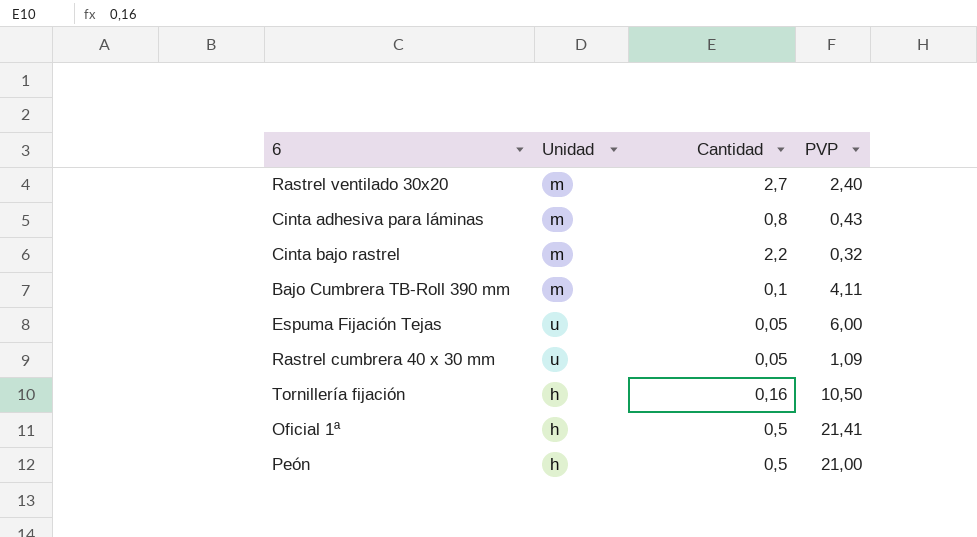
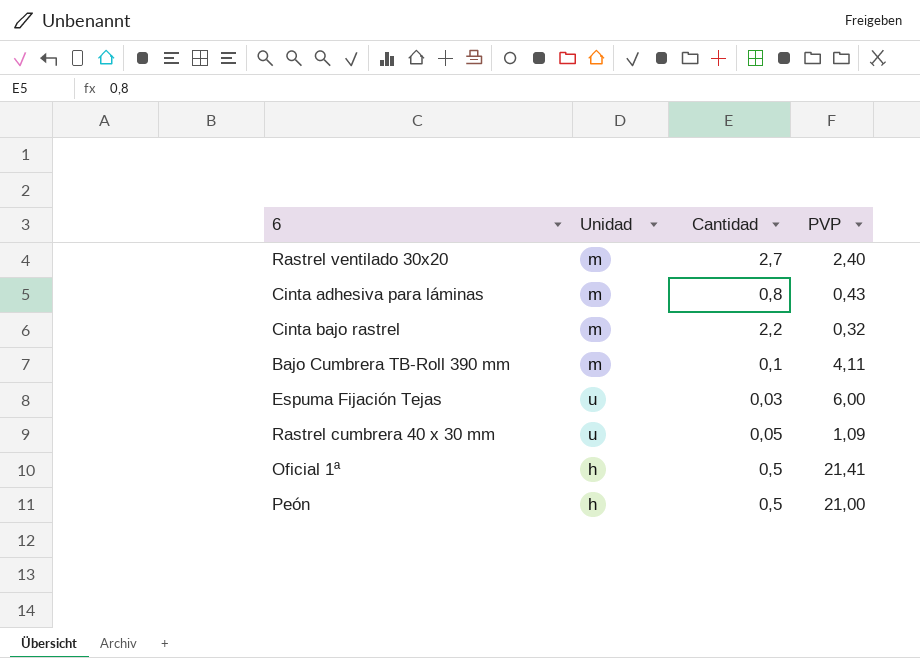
row Tornillería fijación: h | 0,16 | 10,50 -> none
Espuma Fijación Tejas | Cantidad: 0,05 -> 0,03

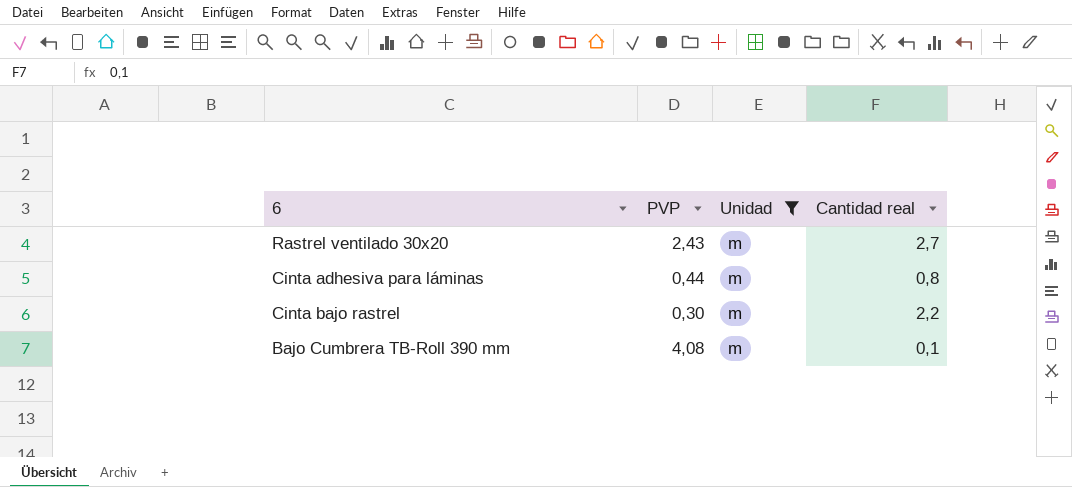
filter: none -> Unidad = m
column PVP | position: 4 -> 2
column name: Cantidad -> Cantidad real
Rastrel ventilado 30x20 | PVP: 2,40 -> 2,43
Cinta adhesiva para láminas | PVP: 0,43 -> 0,44
Cinta bajo rastrel | PVP: 0,32 -> 0,30
Bajo Cumbrera TB-Roll 390 mm | PVP: 4,11 -> 4,08

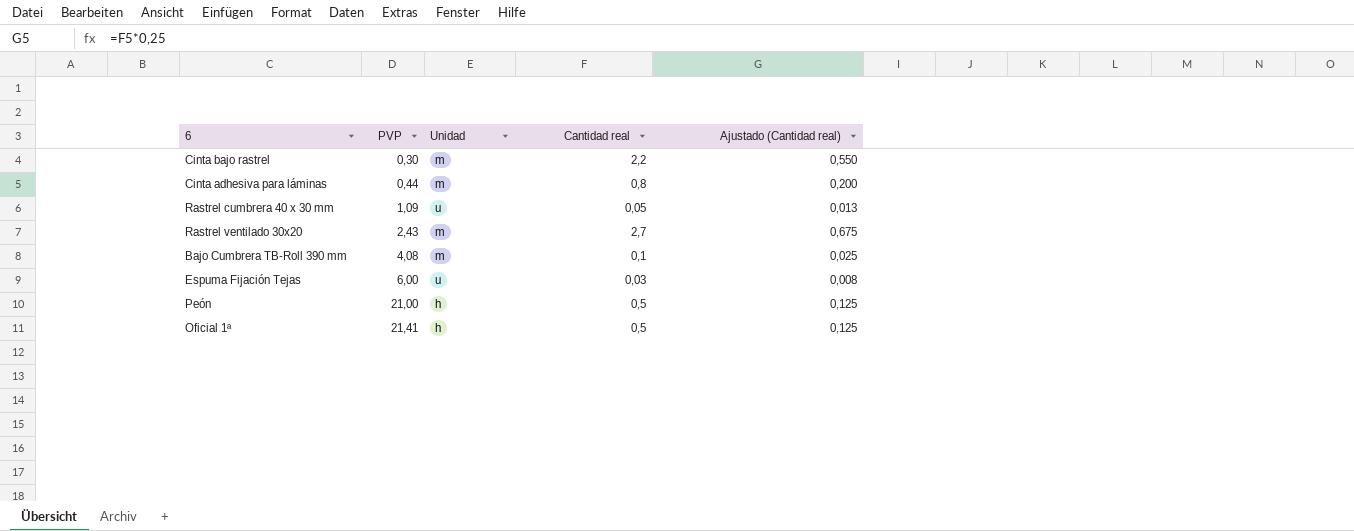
filter: Unidad = m -> none
row order: none -> PVP ascending
column Ajustado (Cantidad real) | formula: none -> [Cantidad real] * 0,25

